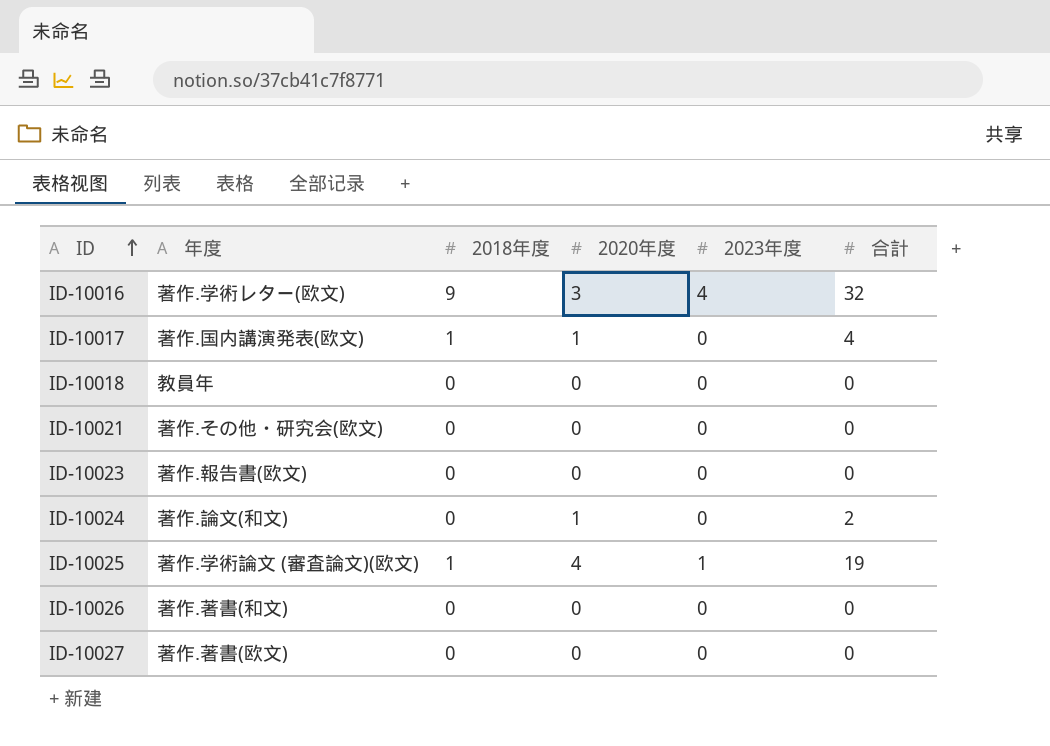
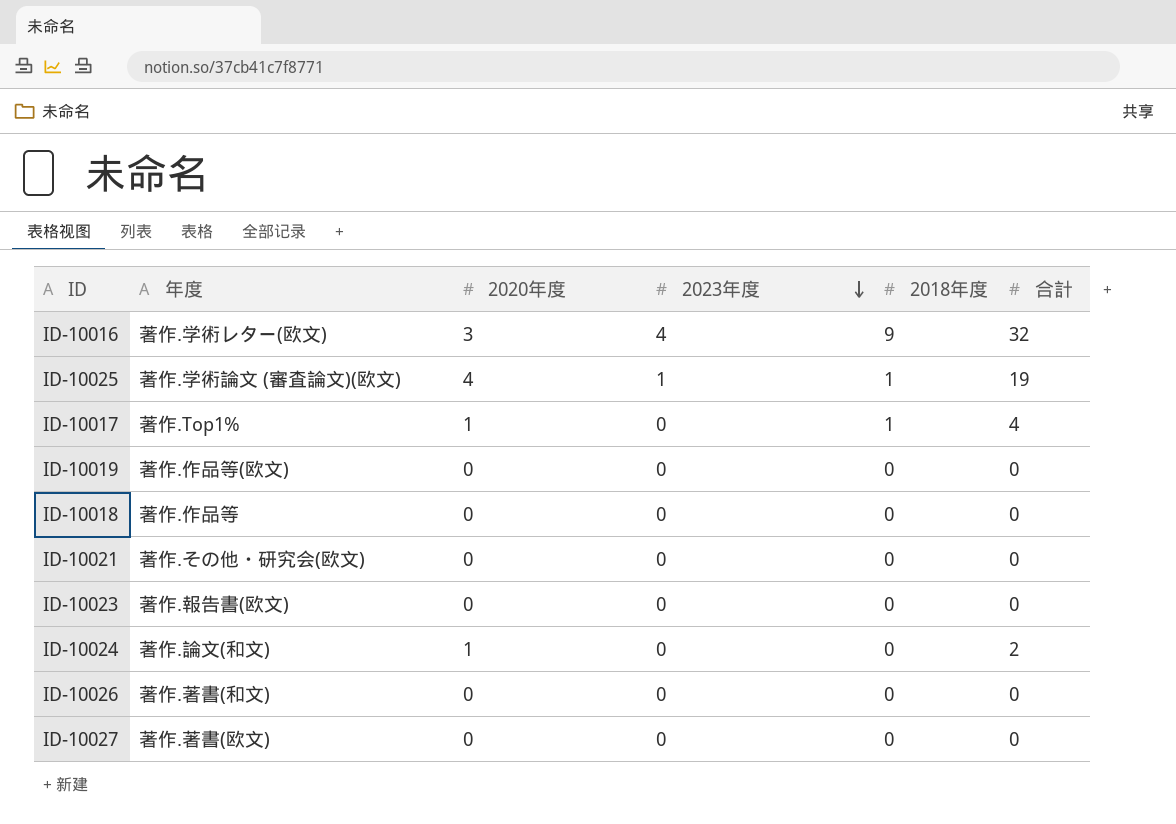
row order: ID ascending -> 2023年度 descending
column 2018年度 | position: 3 -> 5
ID-10017 | 年度: 著作.国内講演発表(欧文) -> 著作.Top1%
row ID-10019: none -> 著作.作品等(欧文) | 0 | 0 | 0 | 0
ID-10018 | 年度: 教員年 -> 著作.作品等

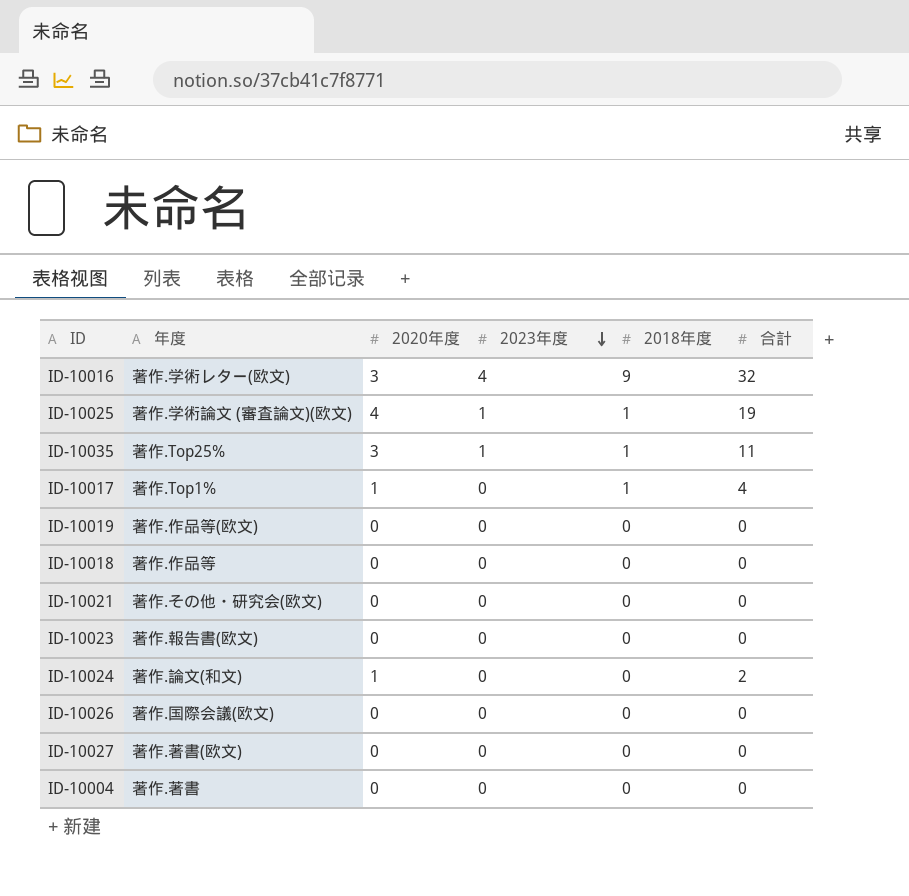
row ID-10035: none -> 著作.Top25% | 3 | 1 | 1 | 11
ID-10026 | 年度: 著作.著書(和文) -> 著作.国際会議(欧文)
row ID-10004: none -> 著作.著書 | 0 | 0 | 0 | 0

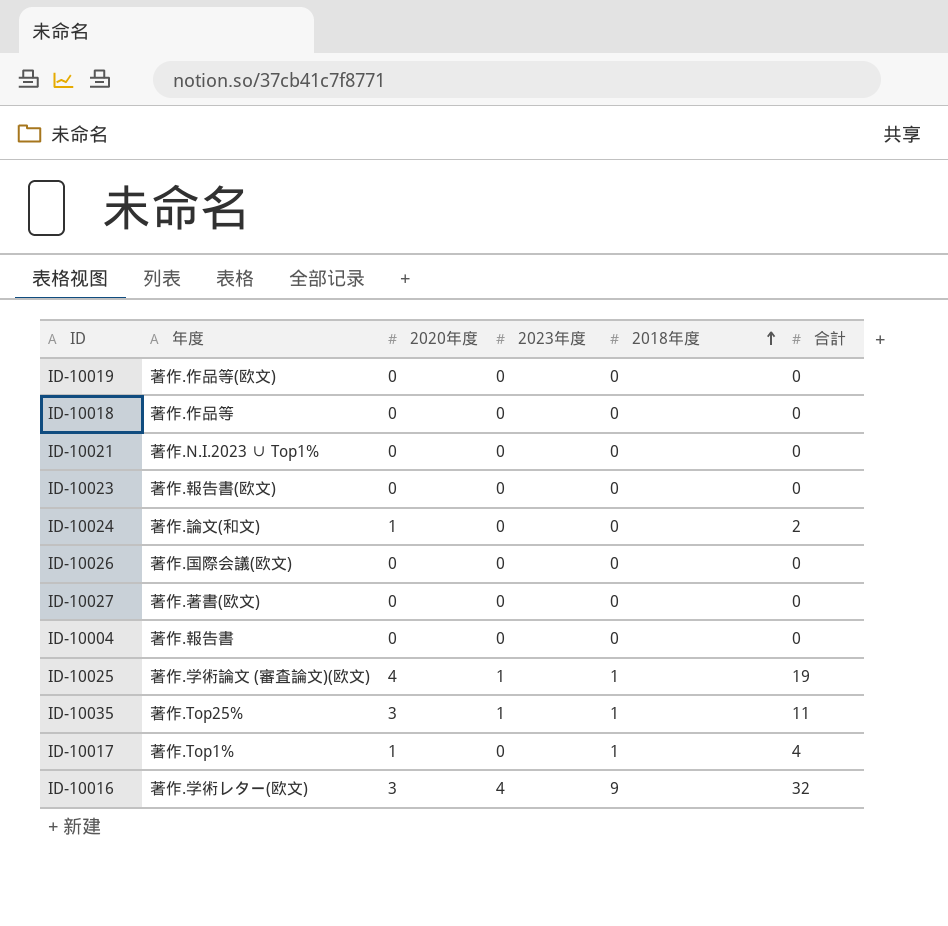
row order: 2023年度 descending -> 2018年度 ascending
ID-10021 | 年度: 著作.その他・研究会(欧文) -> 著作.N.I.2023 ∪ Top1%
ID-10004 | 年度: 著作.著書 -> 著作.報告書

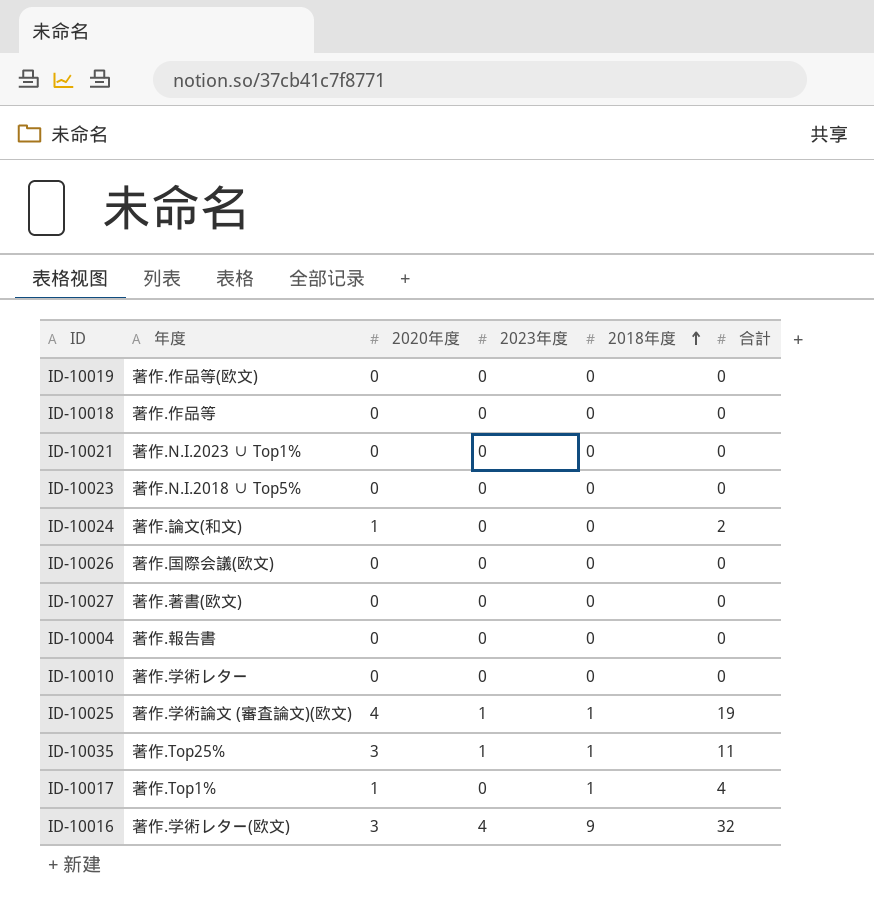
ID-10023 | 年度: 著作.報告書(欧文) -> 著作.N.I.2018 ∪ Top5%
row ID-10010: none -> 著作.学術レター | 0 | 0 | 0 | 0

